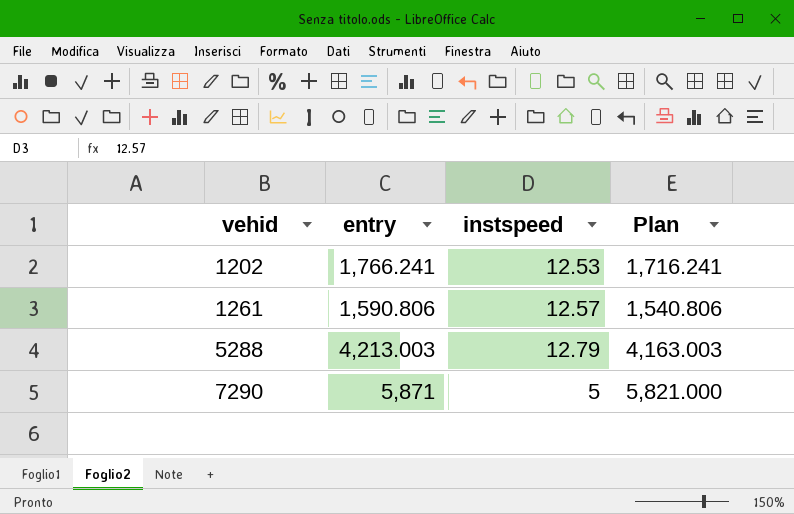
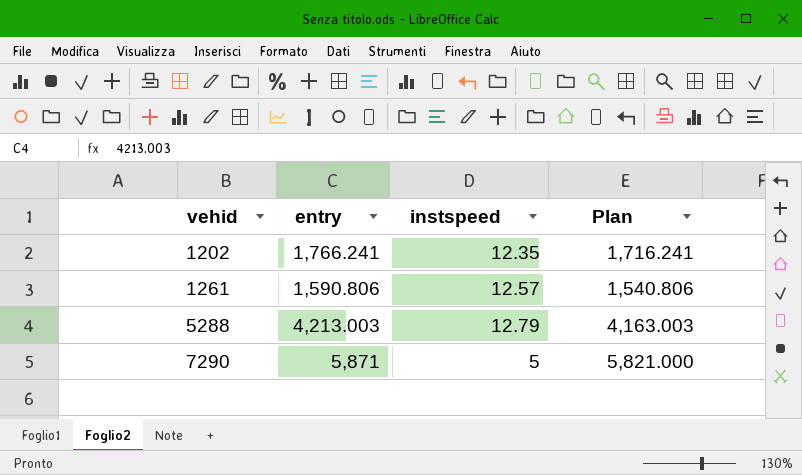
1202 | instspeed: 12.53 -> 12.35

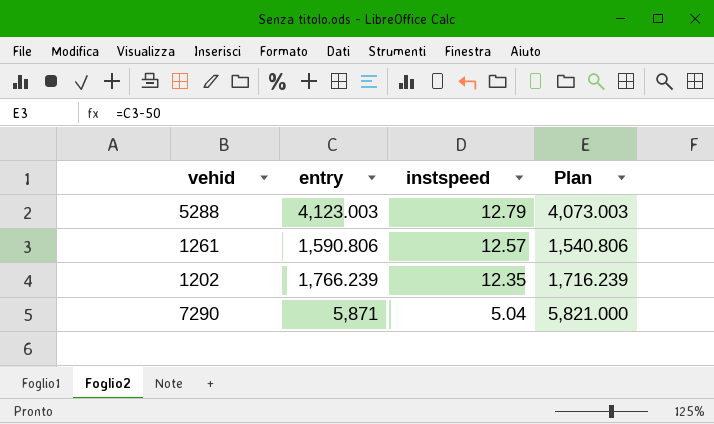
row order: vehid ascending -> instspeed descending
5288 | entry: 4,213.003 -> 4,123.003
5288 | Plan: 4,163.003 -> 4,073.003
1202 | entry: 1,766.241 -> 1,766.239
1202 | Plan: 1,716.241 -> 1,716.239
7290 | instspeed: 5 -> 5.04

